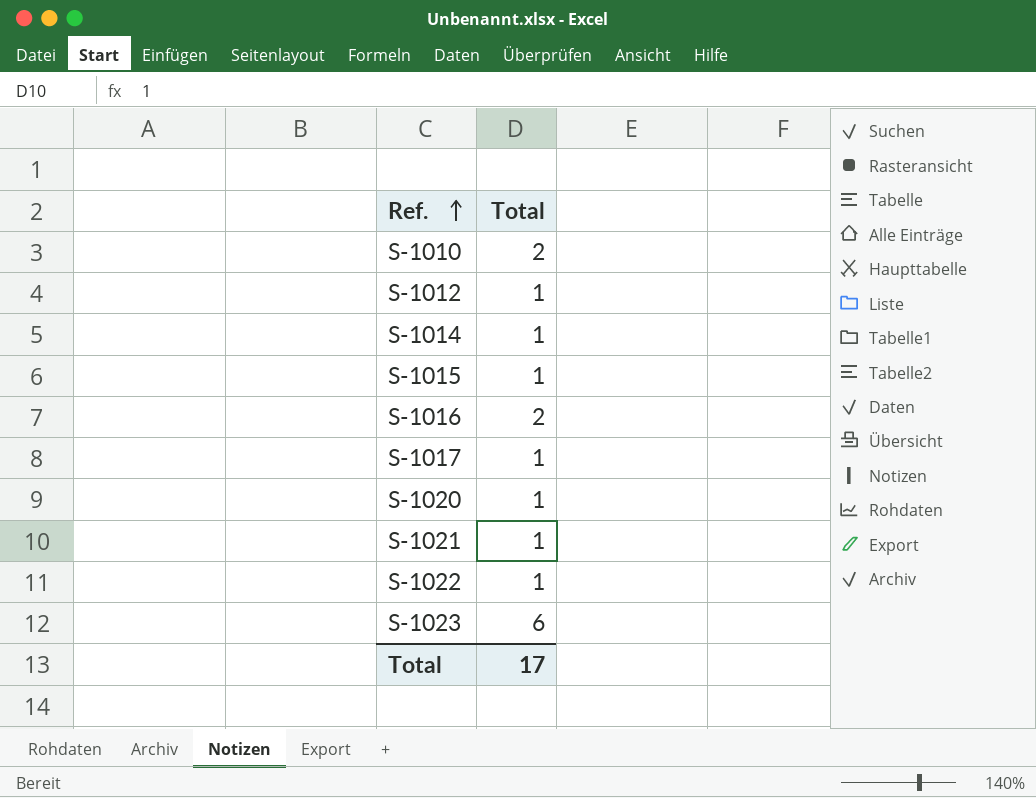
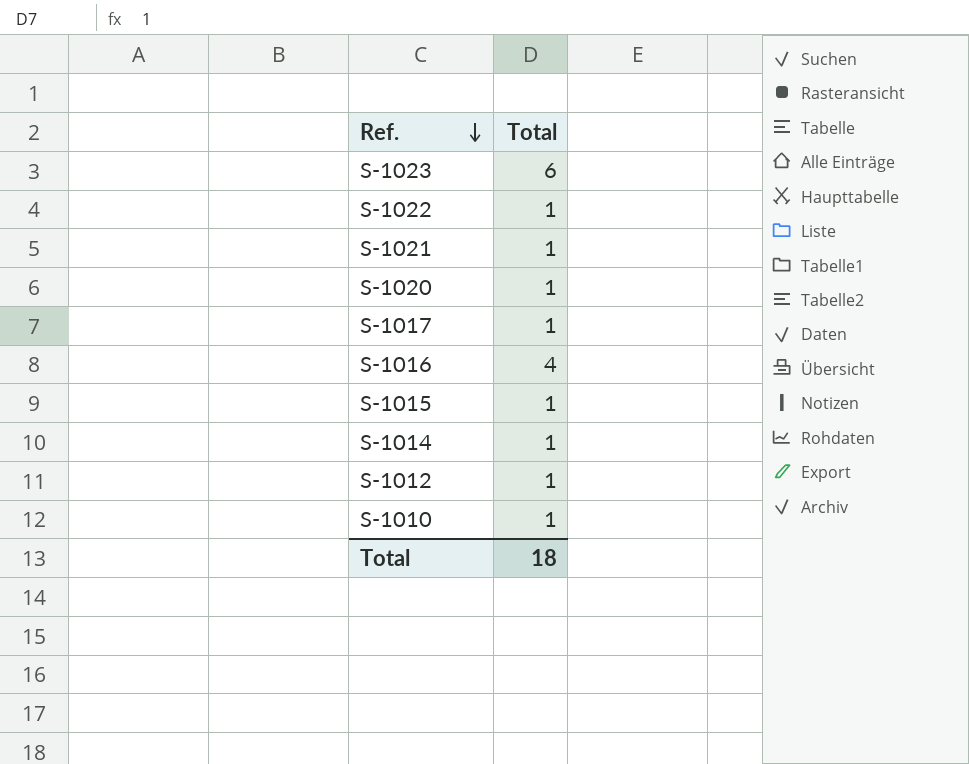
row order: Ref. ascending -> Ref. descending
S-1016 | Total: 2 -> 4
S-1010 | Total: 2 -> 1
Total | Total: 17 -> 18

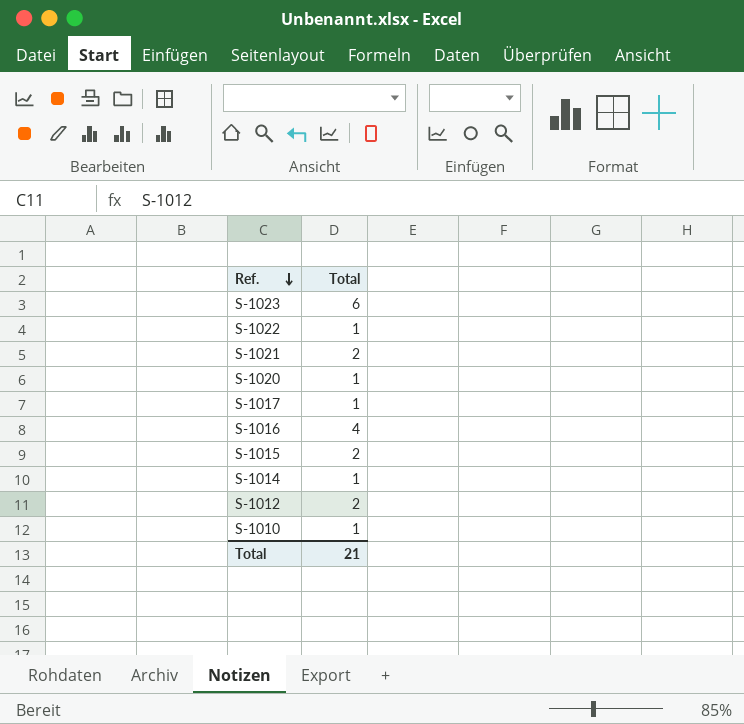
S-1021 | Total: 1 -> 2
S-1015 | Total: 1 -> 2
S-1012 | Total: 1 -> 2
Total | Total: 18 -> 21

